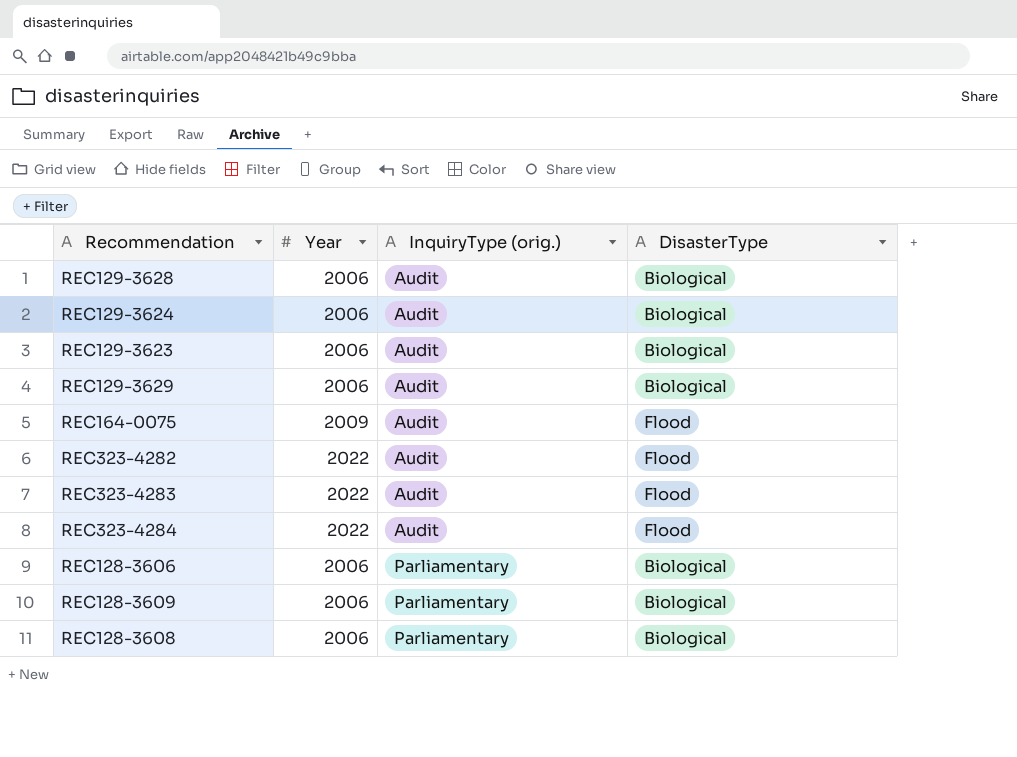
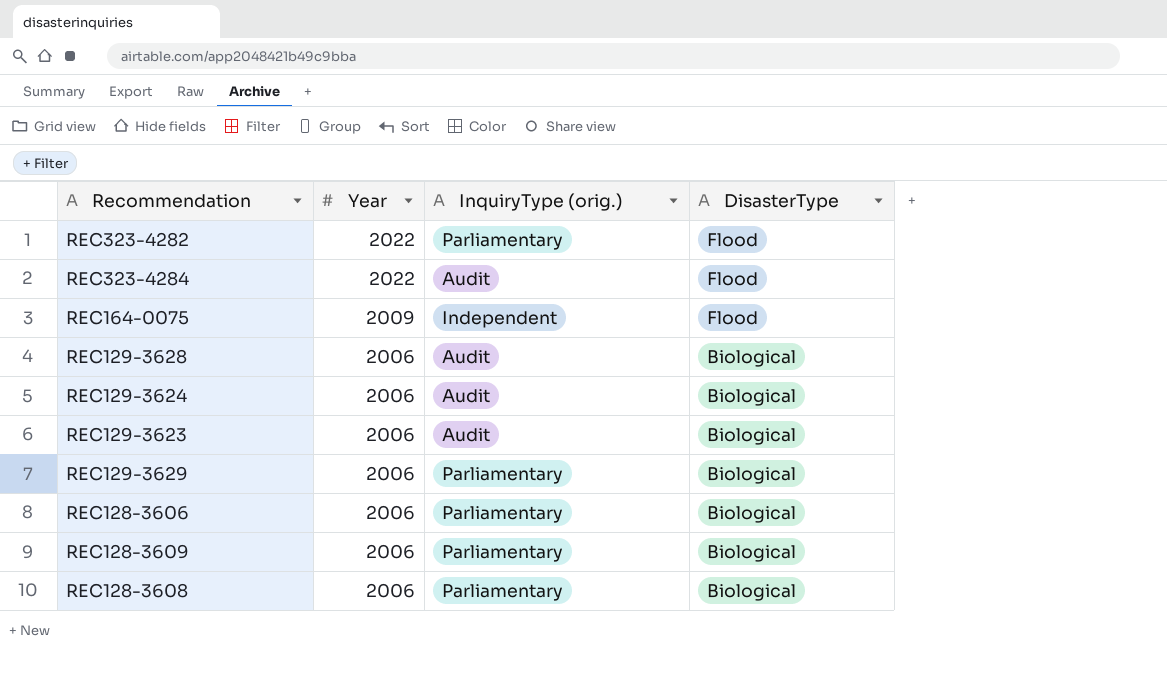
row order: InquiryType (orig.) ascending -> Year descending
row REC323-4283: 2022 | Audit | Flood -> none
REC323-4282 | InquiryType (orig.): Audit -> Parliamentary
REC164-0075 | InquiryType (orig.): Audit -> Independent
REC129-3629 | InquiryType (orig.): Audit -> Parliamentary

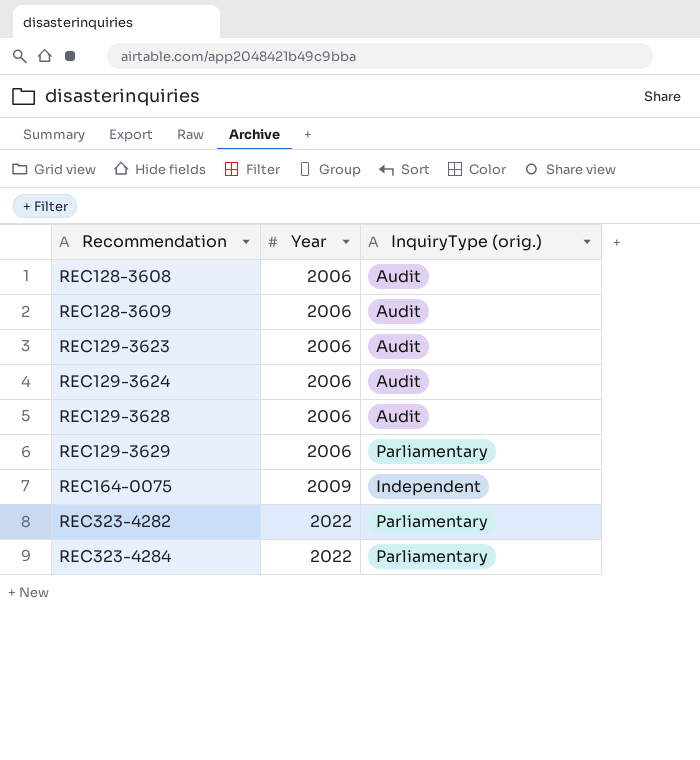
row order: Year descending -> Recommendation ascending
column DisasterType | position: 4 -> none
row REC128-3606: 2006 | Parliamentary | Biological -> none
REC128-3608 | InquiryType (orig.): Parliamentary -> Audit
REC128-3609 | InquiryType (orig.): Parliamentary -> Audit
REC323-4284 | InquiryType (orig.): Audit -> Parliamentary

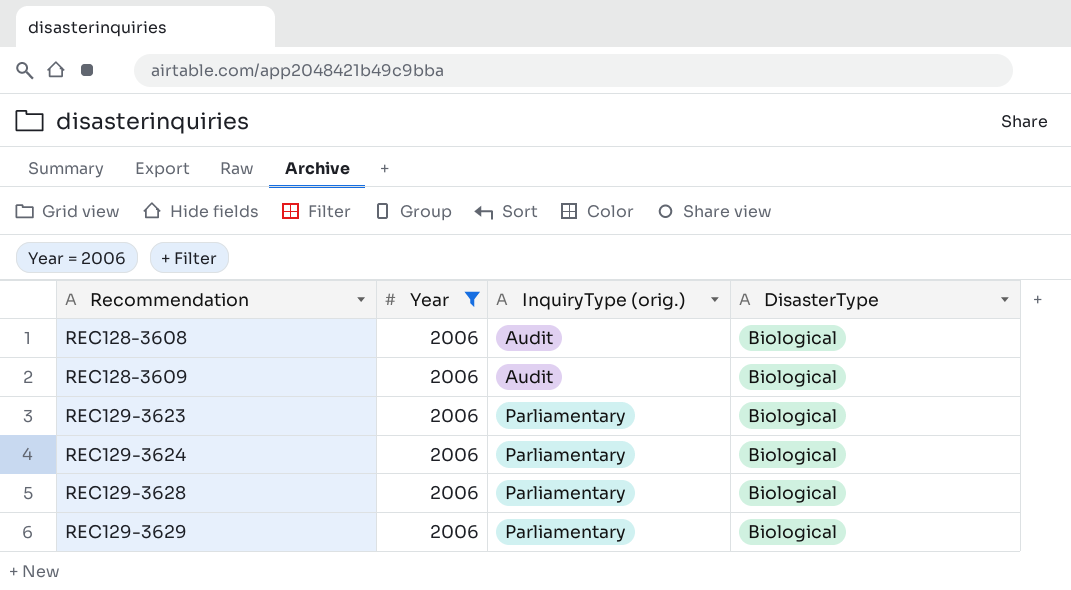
filter: none -> Year = 2006
column DisasterType | position: none -> 4
REC129-3623 | InquiryType (orig.): Audit -> Parliamentary
REC129-3624 | InquiryType (orig.): Audit -> Parliamentary
REC129-3628 | InquiryType (orig.): Audit -> Parliamentary

